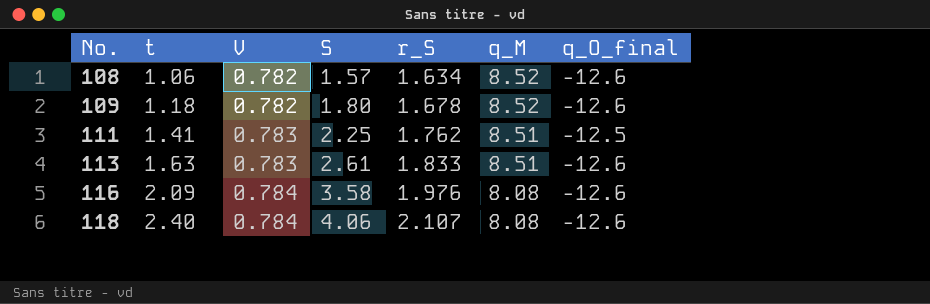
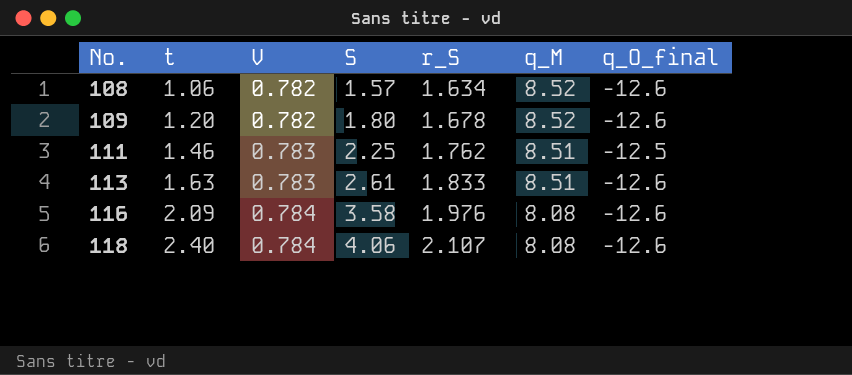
109 | t: 1.18 -> 1.20
111 | t: 1.41 -> 1.46

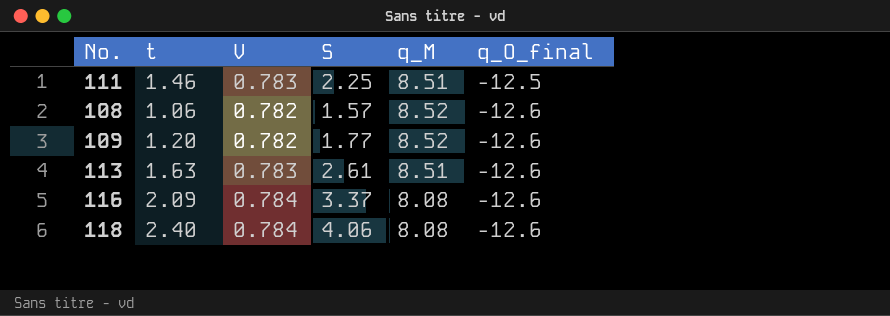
row order: No. ascending -> q_O_final descending
column r_S | position: 5 -> none
109 | S: 1.80 -> 1.77
116 | S: 3.58 -> 3.37

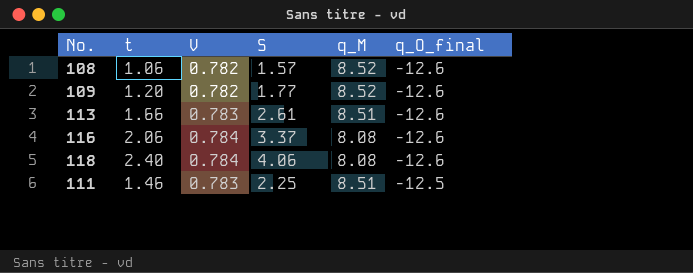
row order: q_O_final descending -> q_O_final ascending
113 | t: 1.63 -> 1.66
116 | t: 2.09 -> 2.06

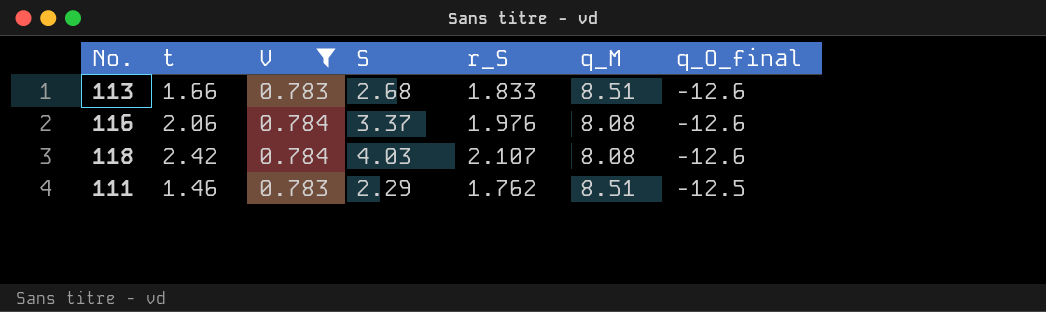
filter: none -> V != 0.782
column r_S | position: none -> 5
113 | S: 2.61 -> 2.68
118 | t: 2.40 -> 2.42
118 | S: 4.06 -> 4.03
111 | S: 2.25 -> 2.29

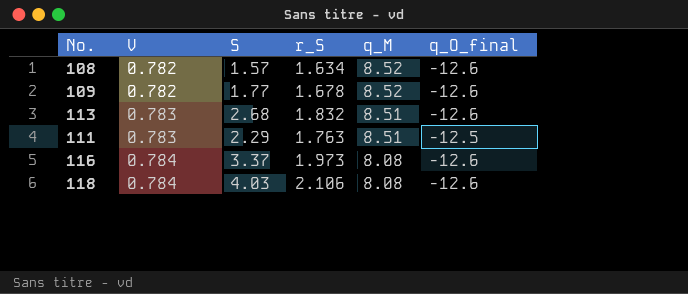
filter: V != 0.782 -> none
row order: q_O_final ascending -> V ascending
column t | position: 2 -> none
113 | r_S: 1.833 -> 1.832
111 | r_S: 1.762 -> 1.763
116 | r_S: 1.976 -> 1.973
118 | r_S: 2.107 -> 2.106

